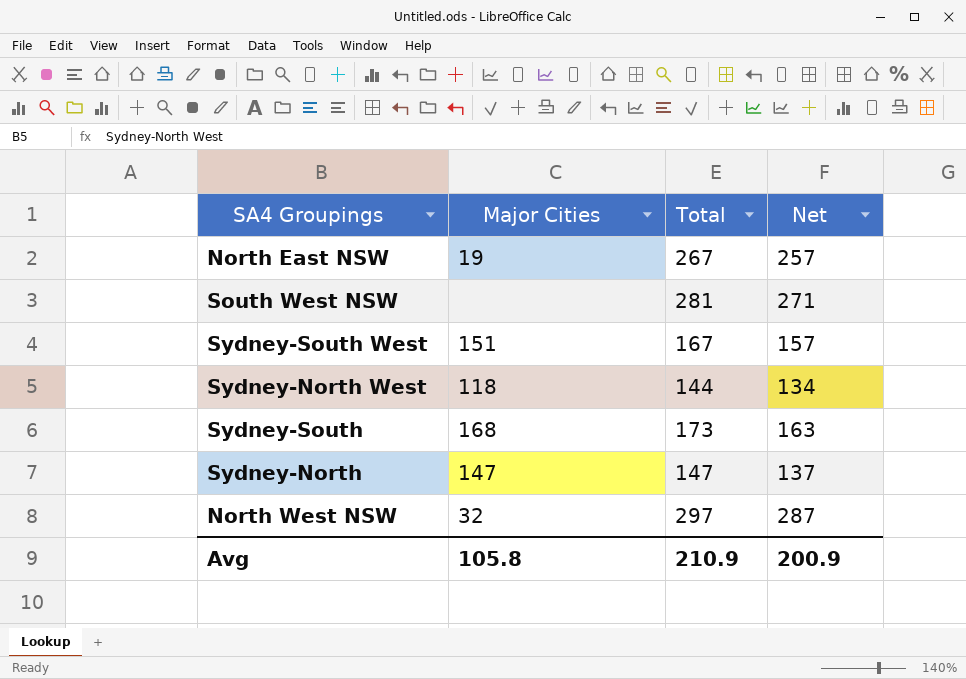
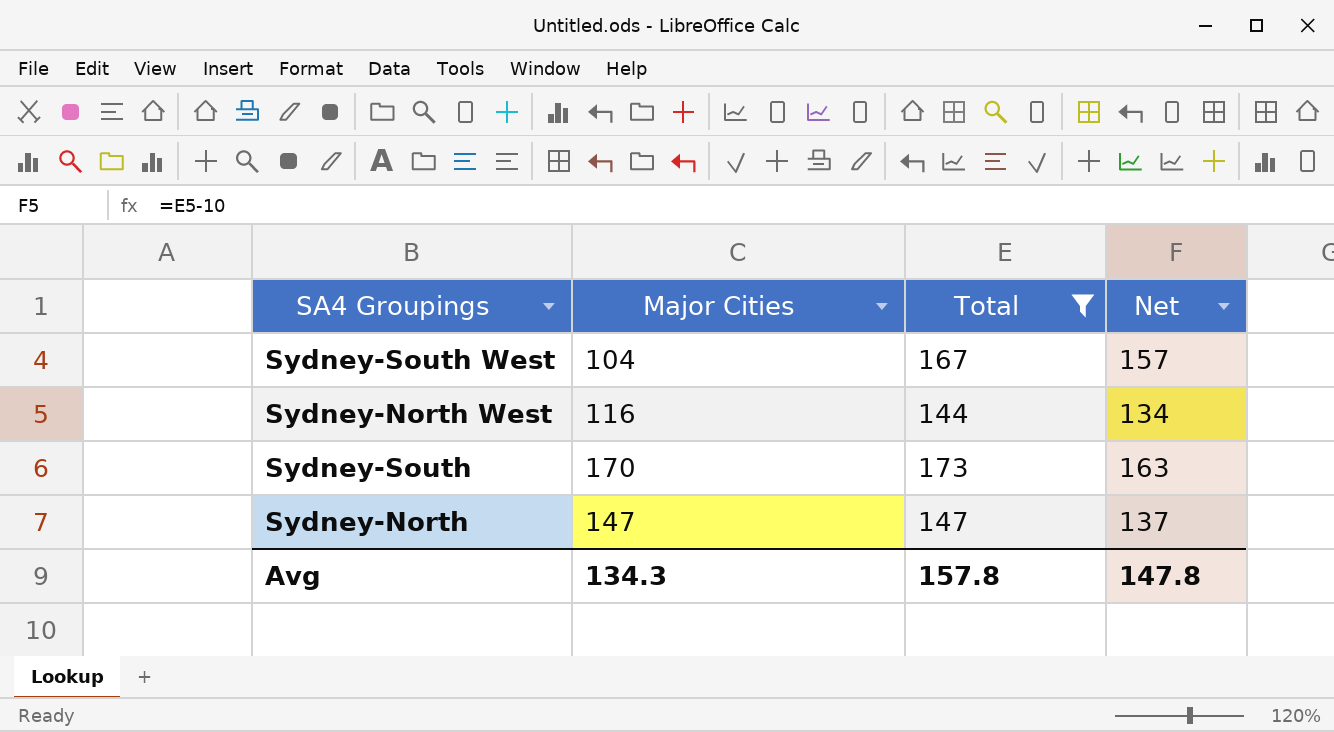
filter: none -> Total <= 173
Sydney-South West | Major Cities: 151 -> 104
Sydney-North West | Major Cities: 118 -> 116
Sydney-South | Major Cities: 168 -> 170
Avg | Major Cities: 105.8 -> 134.3
Avg | Total: 210.9 -> 157.8
Avg | Net: 200.9 -> 147.8

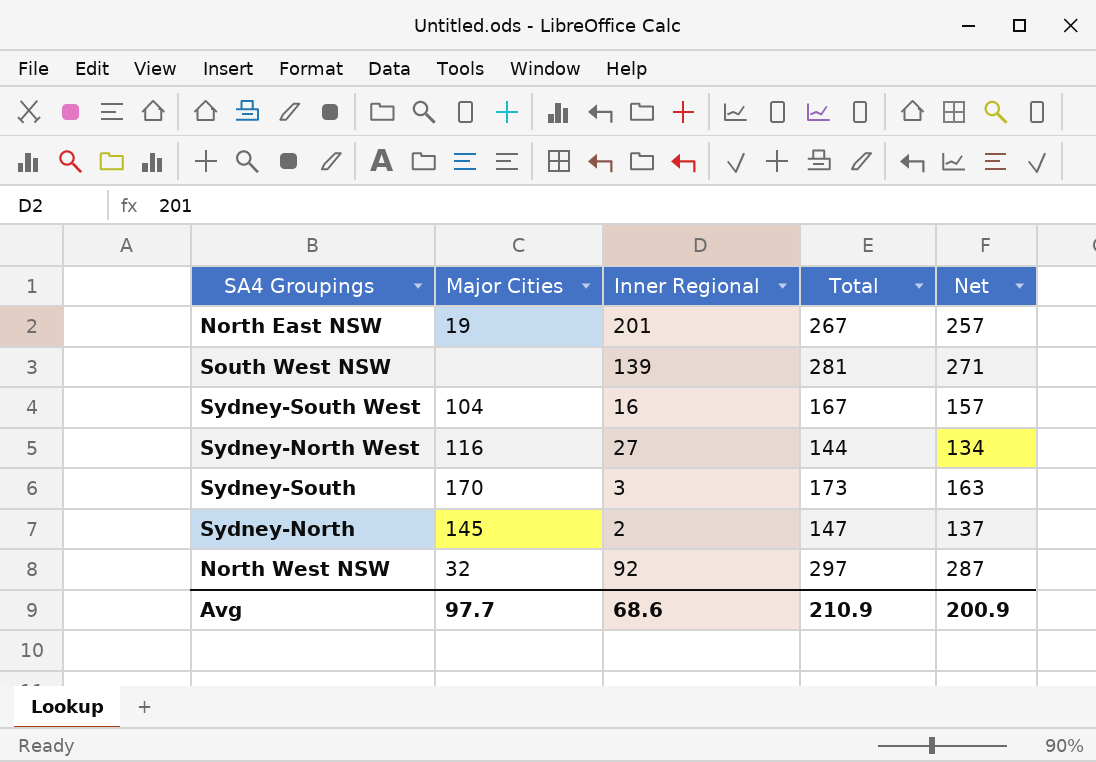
filter: Total <= 173 -> none
column Inner Regional | position: none -> 3
Sydney-North | Major Cities: 147 -> 145
Avg | Major Cities: 134.3 -> 97.7
Avg | Total: 157.8 -> 210.9
Avg | Net: 147.8 -> 200.9

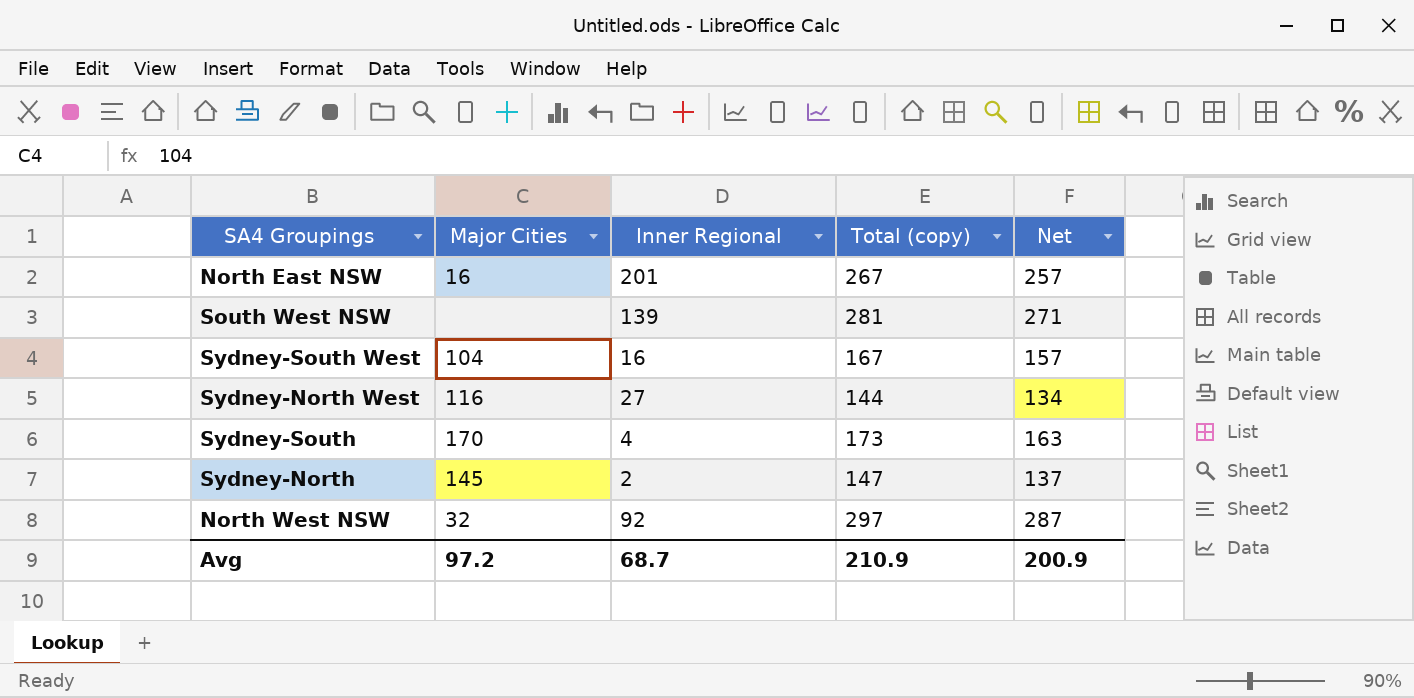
column name: Total -> Total (copy)
North East NSW | Major Cities: 19 -> 16
Sydney-South | Inner Regional: 3 -> 4
Avg | Major Cities: 97.7 -> 97.2
Avg | Inner Regional: 68.6 -> 68.7

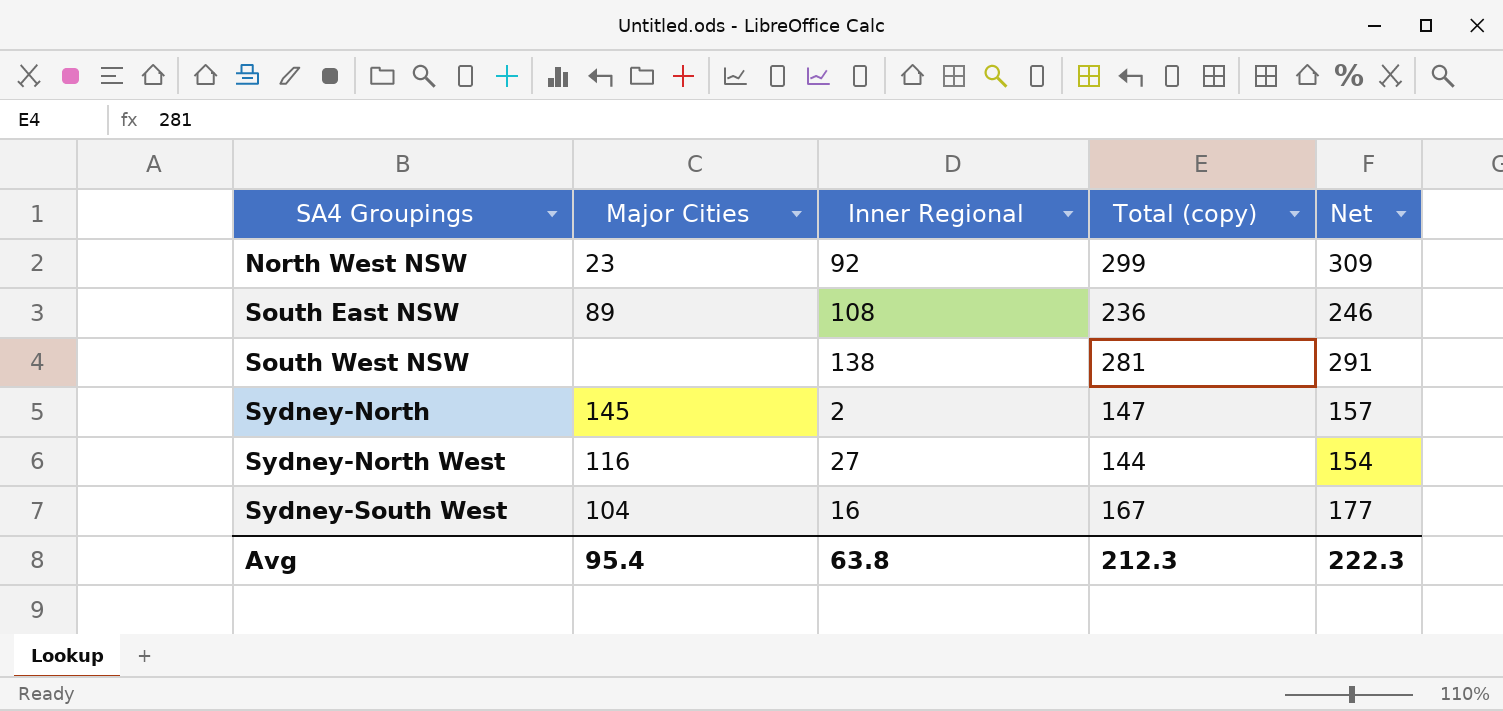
row order: none -> SA4 Groupings ascending
column Net | formula: [Total (copy)] - 10 -> [Total (copy)] + 10
row North East NSW: 16 | 201 | 267 | 257 -> none
row Sydney-South: 170 | 4 | 173 | 163 -> none
North West NSW | Major Cities: 32 -> 23
North West NSW | Total (copy): 297 -> 299
row South East NSW: none -> 89 | 108 | 236 | 246
South West NSW | Inner Regional: 139 -> 138
Avg | Major Cities: 97.2 -> 95.4
Avg | Inner Regional: 68.7 -> 63.8
Avg | Total (copy): 210.9 -> 212.3
Avg | Net: 200.9 -> 222.3

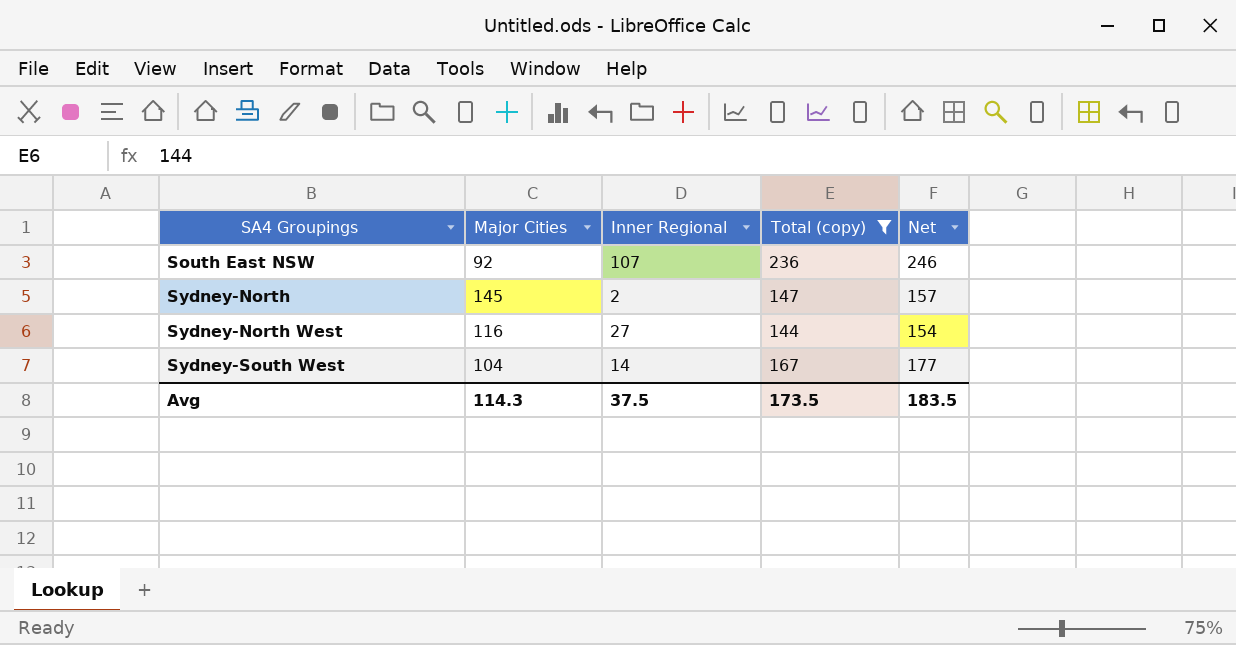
filter: none -> Total (copy) <= 236
South East NSW | Major Cities: 89 -> 92
South East NSW | Inner Regional: 108 -> 107
Sydney-South West | Inner Regional: 16 -> 14
Avg | Major Cities: 95.4 -> 114.3
Avg | Inner Regional: 63.8 -> 37.5
Avg | Total (copy): 212.3 -> 173.5
Avg | Net: 222.3 -> 183.5

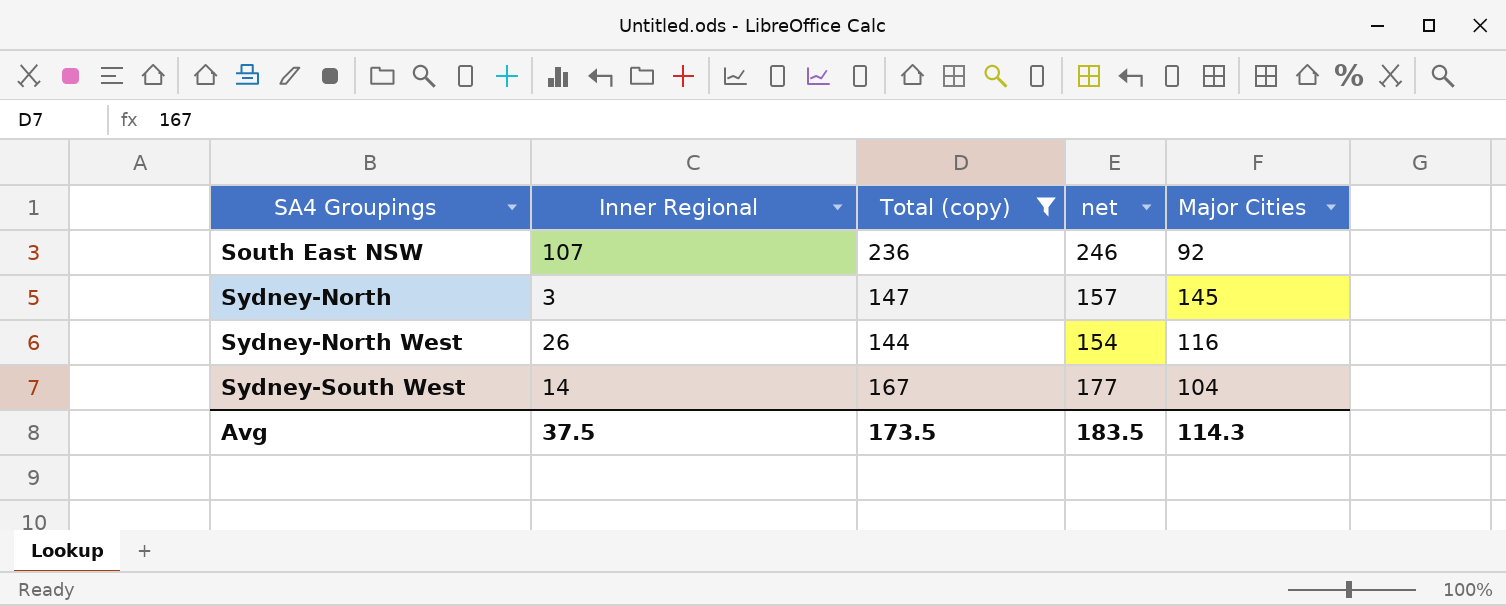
column name: Net -> net
column Major Cities | position: 2 -> 5
Sydney-North | Inner Regional: 2 -> 3
Sydney-North West | Inner Regional: 27 -> 26

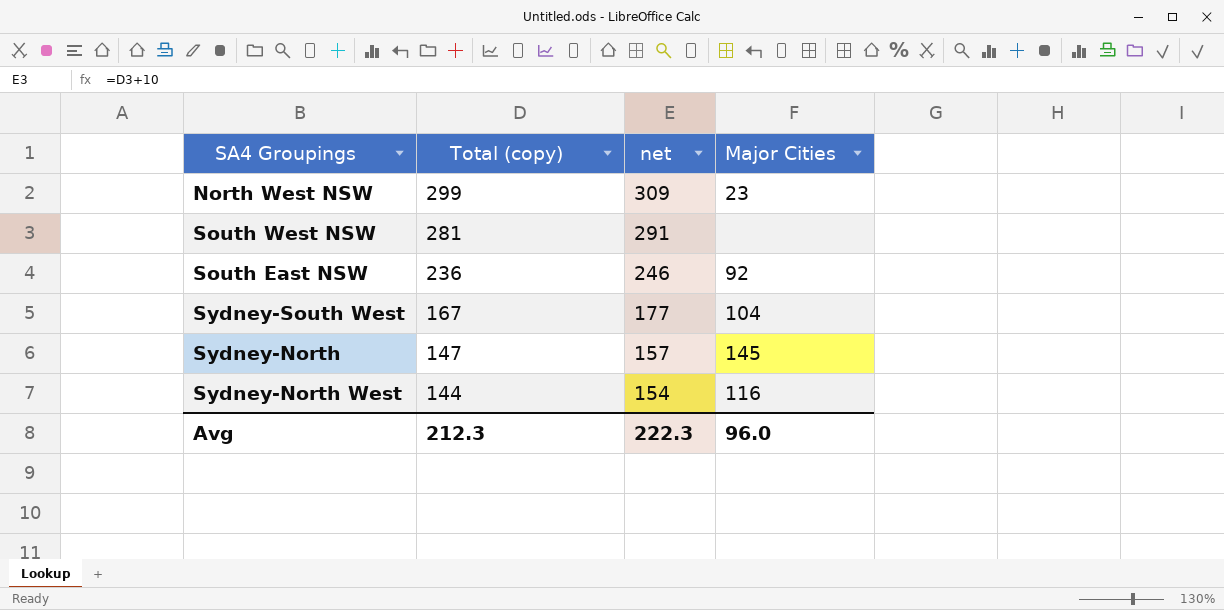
filter: Total (copy) <= 236 -> none
row order: SA4 Groupings ascending -> Total (copy) descending
column Inner Regional | position: 2 -> none
Avg | Total (copy): 173.5 -> 212.3
Avg | net: 183.5 -> 222.3
Avg | Major Cities: 114.3 -> 96.0

